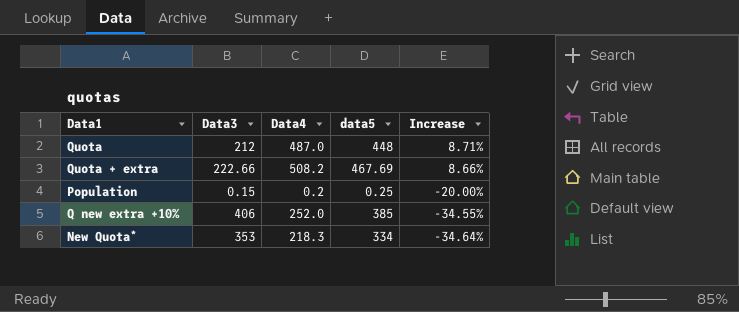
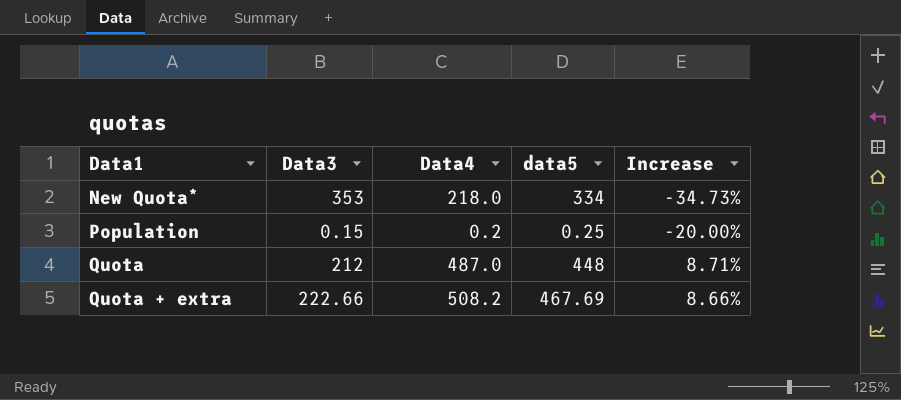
row order: Increase descending -> Data1 ascending
row Q new extra +10%: 406 | 252.0 | 385 | -34.55% -> none
New Quota* | Data4: 218.3 -> 218.0
New Quota* | Increase: -34.64% -> -34.73%

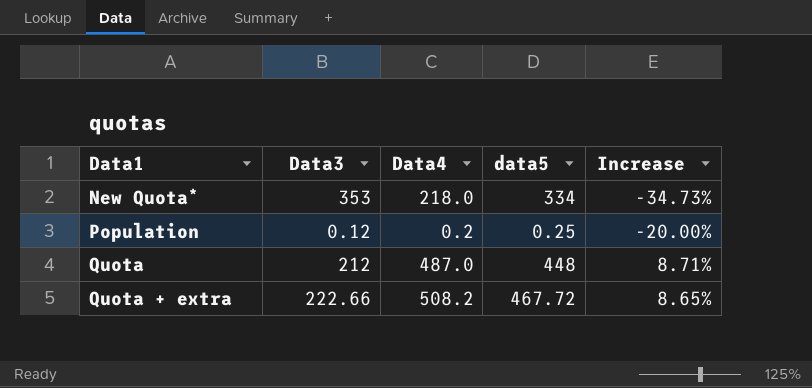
Population | Data3: 0.15 -> 0.12
Quota + extra | data5: 467.69 -> 467.72
Quota + extra | Increase: 8.66% -> 8.65%

